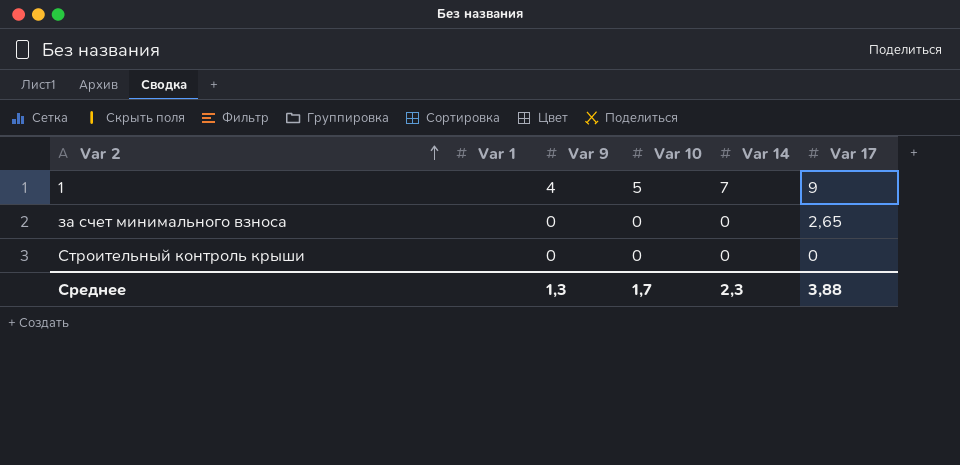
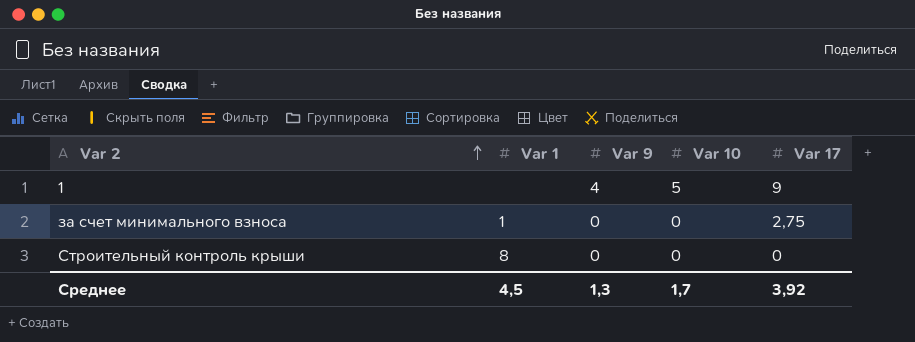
column Var 14 | position: 5 -> none
за счет минимального взноса | Var 1: none -> 1
за счет минимального взноса | Var 17: 2,65 -> 2,75
Строительный контроль крыши | Var 1: none -> 8
Среднее | Var 1: none -> 4,5
Среднее | Var 17: 3,88 -> 3,92

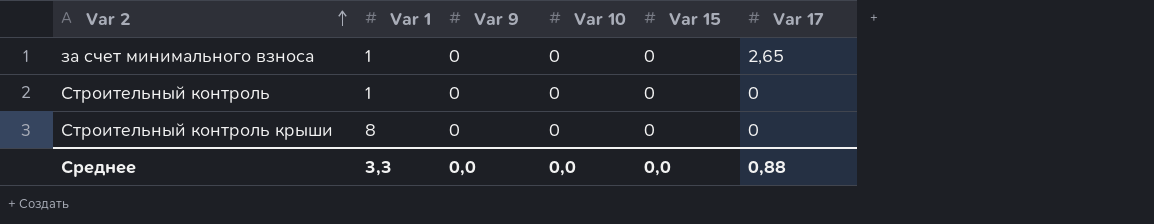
column Var 15 | position: none -> 5
row 1: none | 4 | 5 | 9 -> none
за счет минимального взноса | Var 17: 2,75 -> 2,65
row Строительный контроль: none -> 1 | 0 | 0 | 0 | 0
Среднее | Var 1: 4,5 -> 3,3
Среднее | Var 9: 1,3 -> 0,0
Среднее | Var 10: 1,7 -> 0,0
Среднее | Var 17: 3,92 -> 0,88

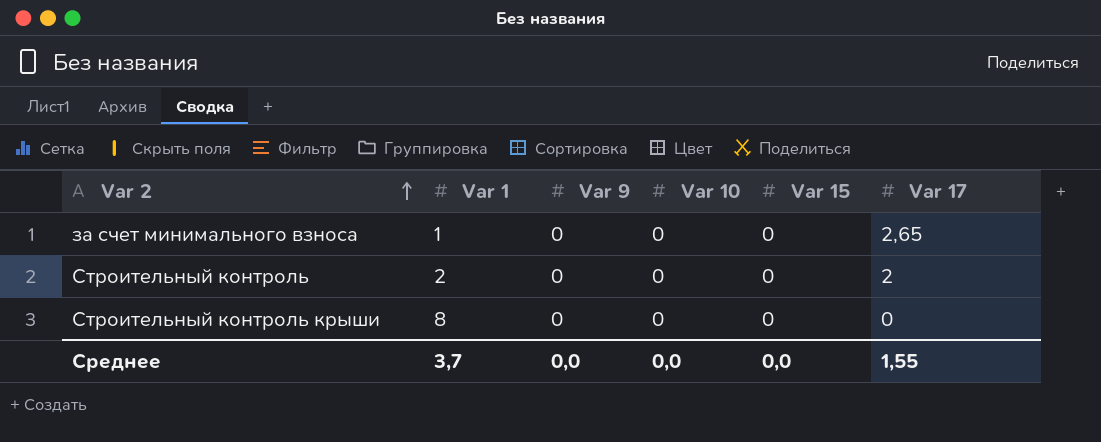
Строительный контроль | Var 1: 1 -> 2
Строительный контроль | Var 17: 0 -> 2
Среднее | Var 1: 3,3 -> 3,7
Среднее | Var 17: 0,88 -> 1,55

